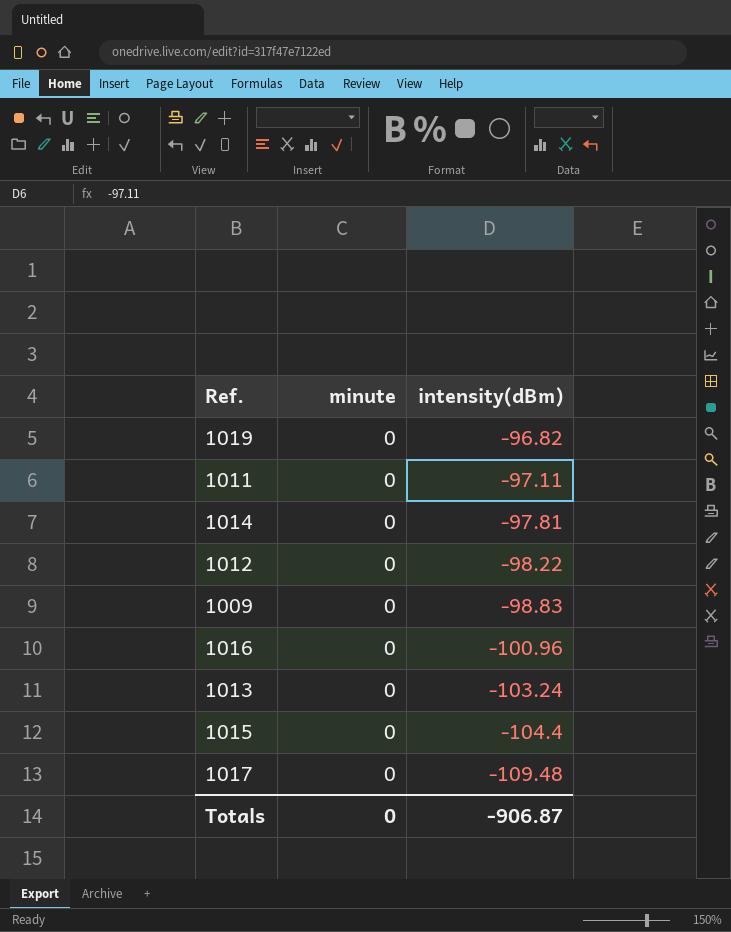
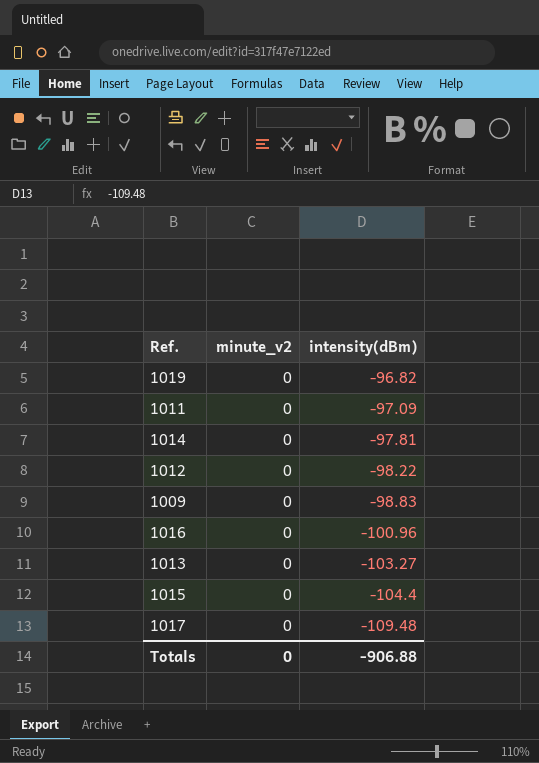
column name: minute -> minute_v2
1011 | intensity(dBm): -97.11 -> -97.09
1013 | intensity(dBm): -103.24 -> -103.27
Totals | intensity(dBm): -906.87 -> -906.88

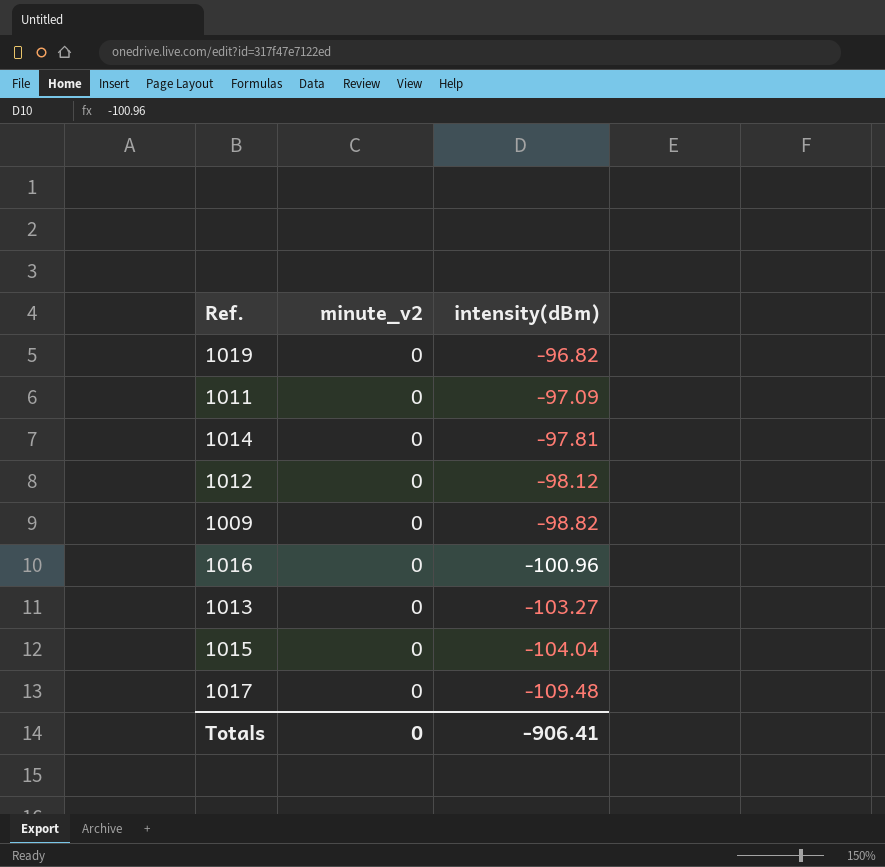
1012 | intensity(dBm): -98.22 -> -98.12
1009 | intensity(dBm): -98.83 -> -98.82
1015 | intensity(dBm): -104.4 -> -104.04
Totals | intensity(dBm): -906.88 -> -906.41

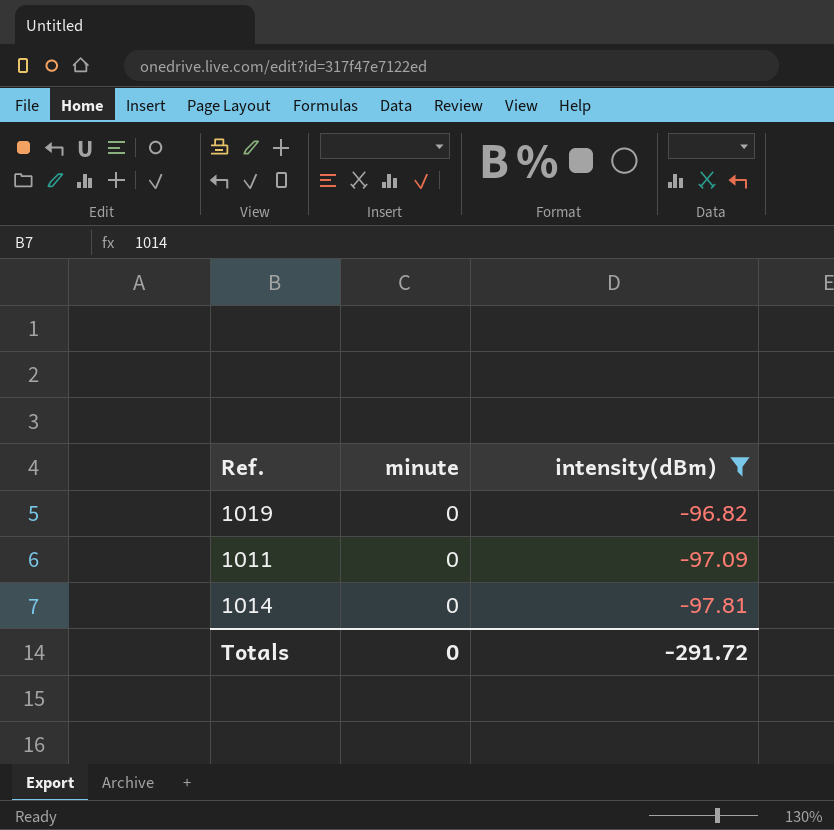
filter: none -> intensity(dBm) >= -97.81
column name: minute_v2 -> minute
Totals | intensity(dBm): -906.41 -> -291.72

